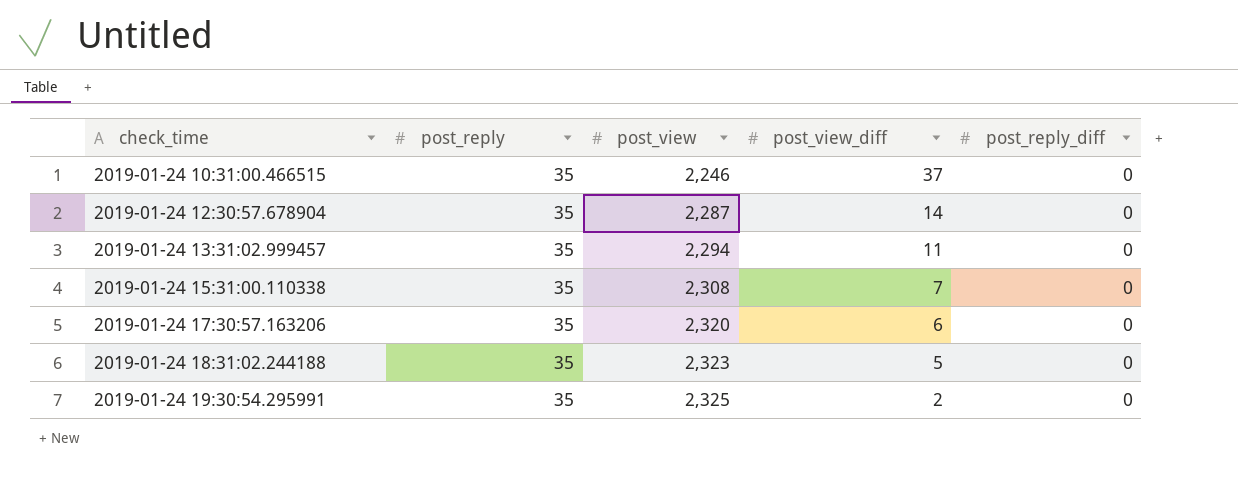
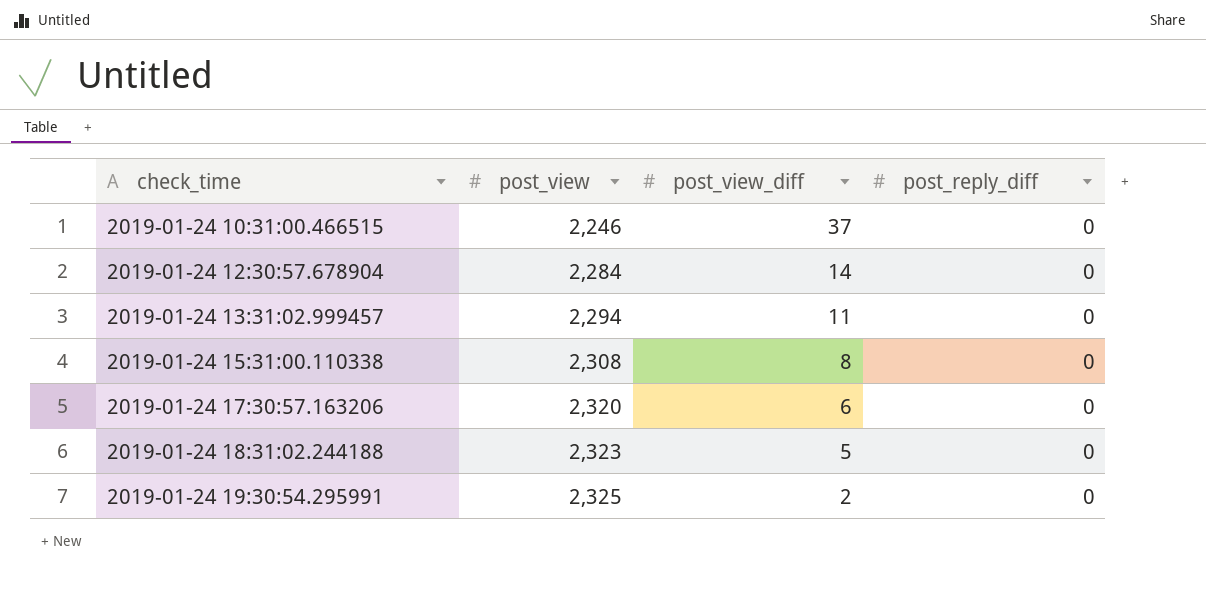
column post_reply | position: 2 -> none
2019-01-24 12:30:57.678904 | post_view: 2,287 -> 2,284
2019-01-24 15:31:00.110338 | post_view_diff: 7 -> 8

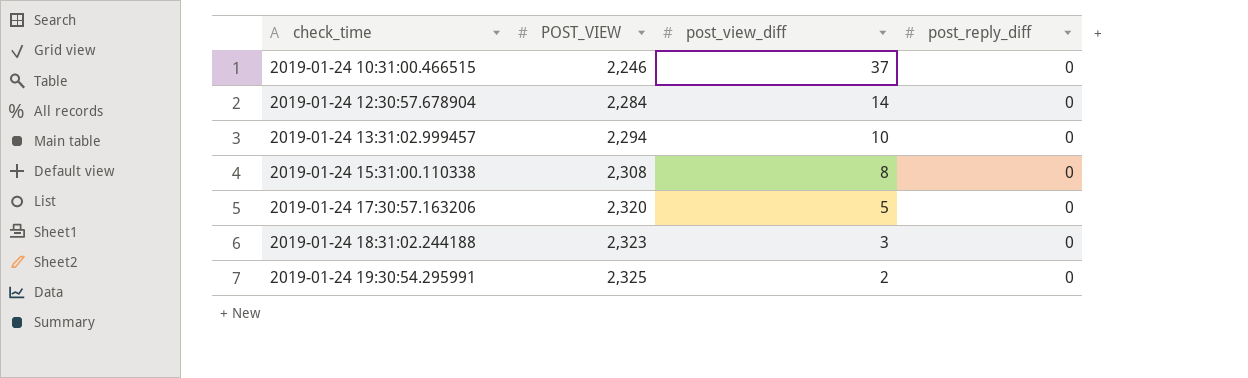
column name: post_view -> POST_VIEW
2019-01-24 13:31:02.999457 | post_view_diff: 11 -> 10
2019-01-24 17:30:57.163206 | post_view_diff: 6 -> 5
2019-01-24 18:31:02.244188 | post_view_diff: 5 -> 3

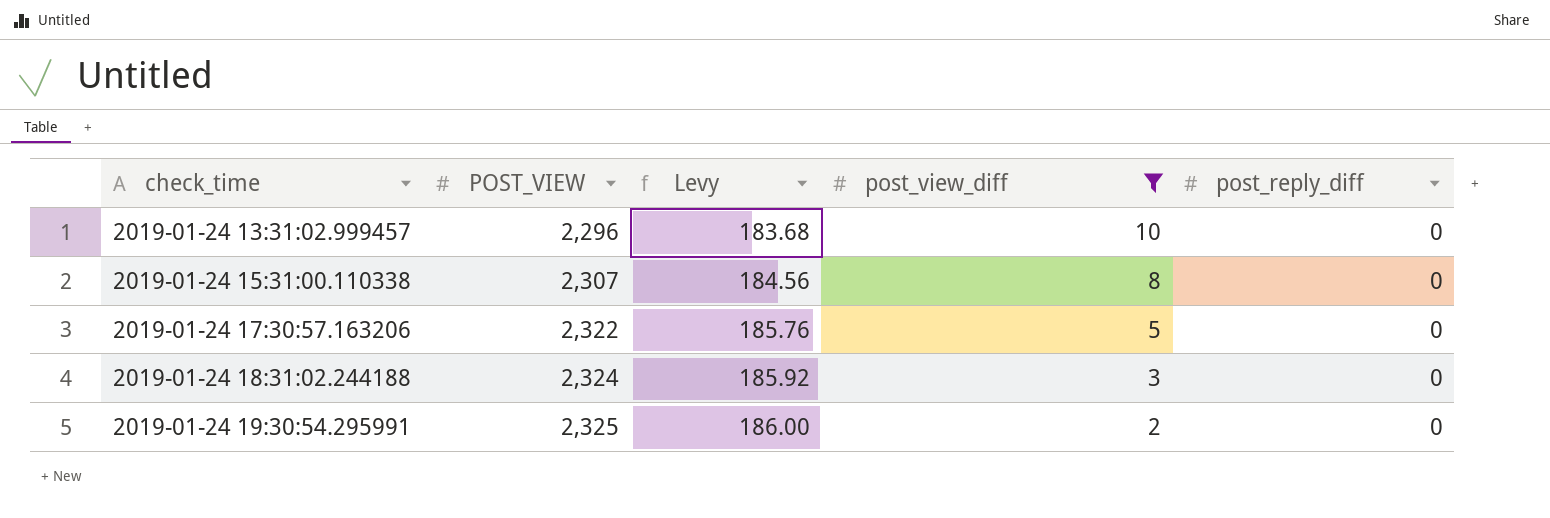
filter: none -> post_view_diff <= 10
column Levy | formula: none -> [POST_VIEW] * 0.08
2019-01-24 13:31:02.999457 | POST_VIEW: 2,294 -> 2,296
2019-01-24 15:31:00.110338 | POST_VIEW: 2,308 -> 2,307
2019-01-24 17:30:57.163206 | POST_VIEW: 2,320 -> 2,322
2019-01-24 18:31:02.244188 | POST_VIEW: 2,323 -> 2,324

